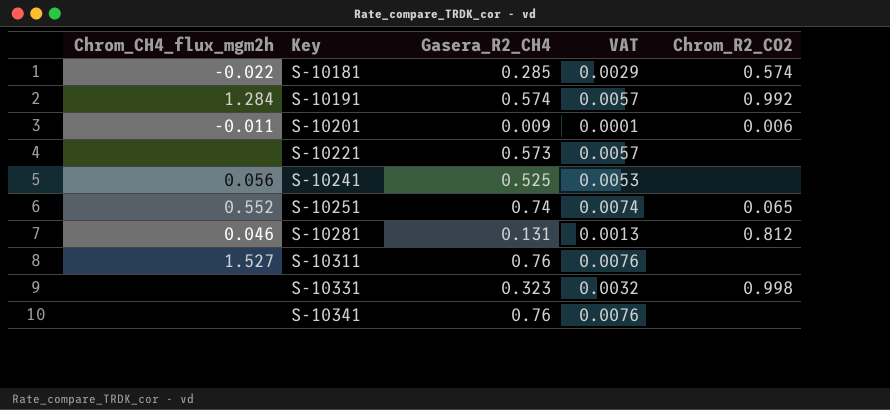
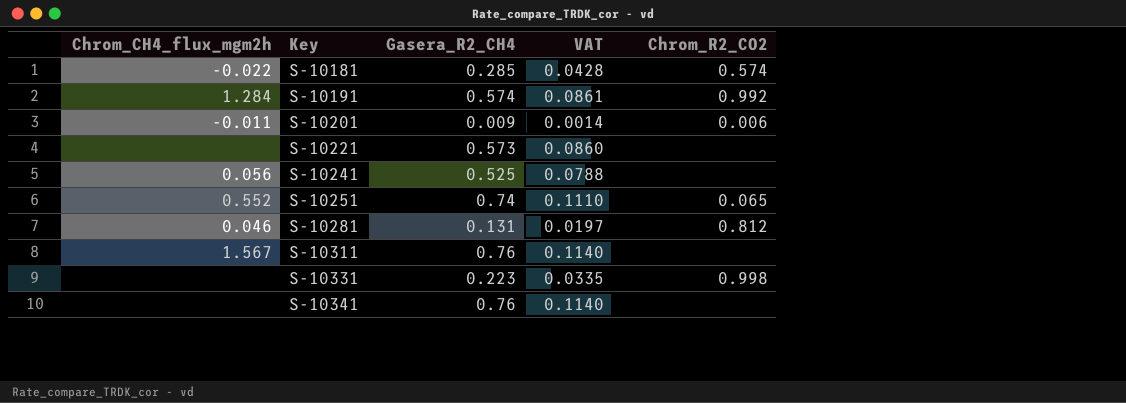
column VAT | formula: [Gasera_R2_CH4] * 0.01 -> [Gasera_R2_CH4] * 0.15
S-10311 | Chrom_CH4_flux_mgm2h: 1.527 -> 1.567
S-10331 | Gasera_R2_CH4: 0.323 -> 0.223

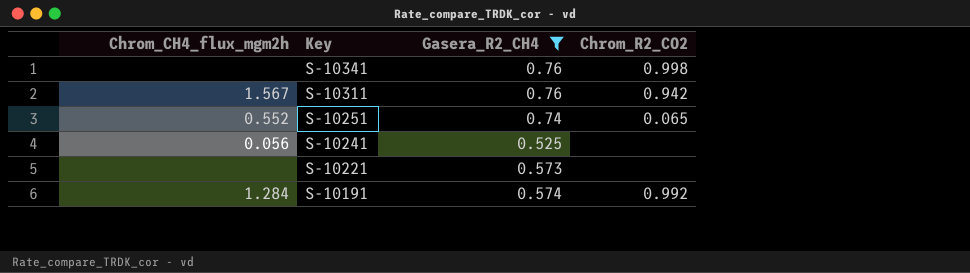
filter: none -> Gasera_R2_CH4 >= 0.525
row order: Key ascending -> Key descending
column VAT | formula: [Gasera_R2_CH4] * 0.15 -> none
S-10341 | Chrom_R2_CO2: none -> 0.998
S-10311 | Chrom_R2_CO2: none -> 0.942

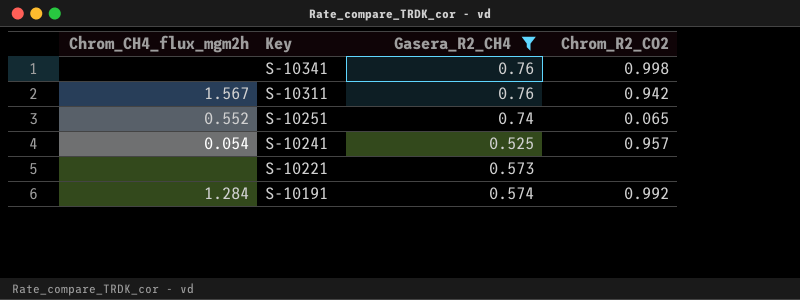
S-10241 | Chrom_CH4_flux_mgm2h: 0.056 -> 0.054
S-10241 | Chrom_R2_CO2: none -> 0.957

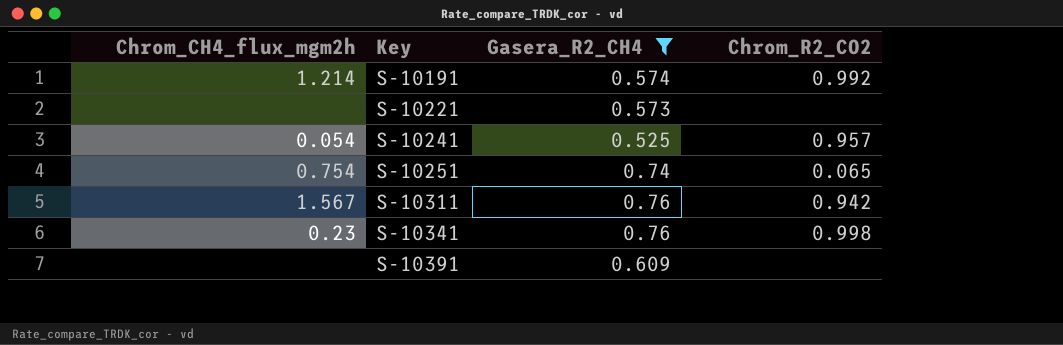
row order: Key descending -> Key ascending
S-10191 | Chrom_CH4_flux_mgm2h: 1.284 -> 1.214
S-10251 | Chrom_CH4_flux_mgm2h: 0.552 -> 0.754
S-10341 | Chrom_CH4_flux_mgm2h: none -> 0.23
row S-10391: none -> none | 0.609 | none

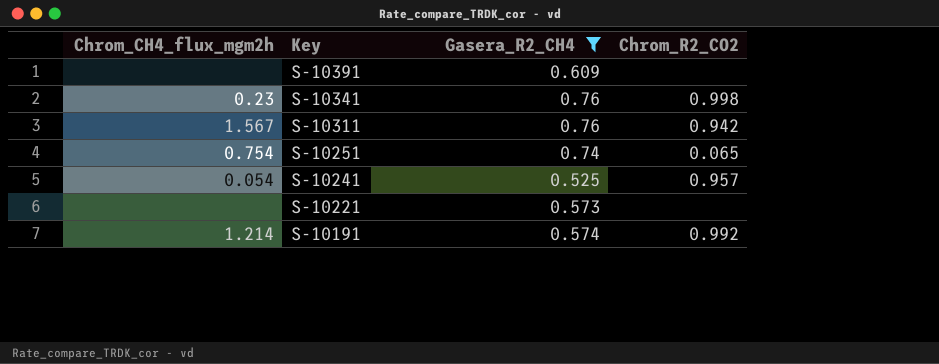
row order: Key ascending -> Key descending

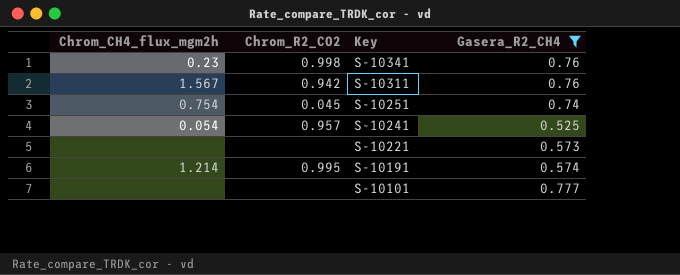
column Chrom_R2_CO2 | position: 4 -> 2
row S-10391: none | 0.609 | none -> none
S-10251 | Chrom_R2_CO2: 0.065 -> 0.045
S-10191 | Chrom_R2_CO2: 0.992 -> 0.995
row S-10101: none -> none | none | 0.777

